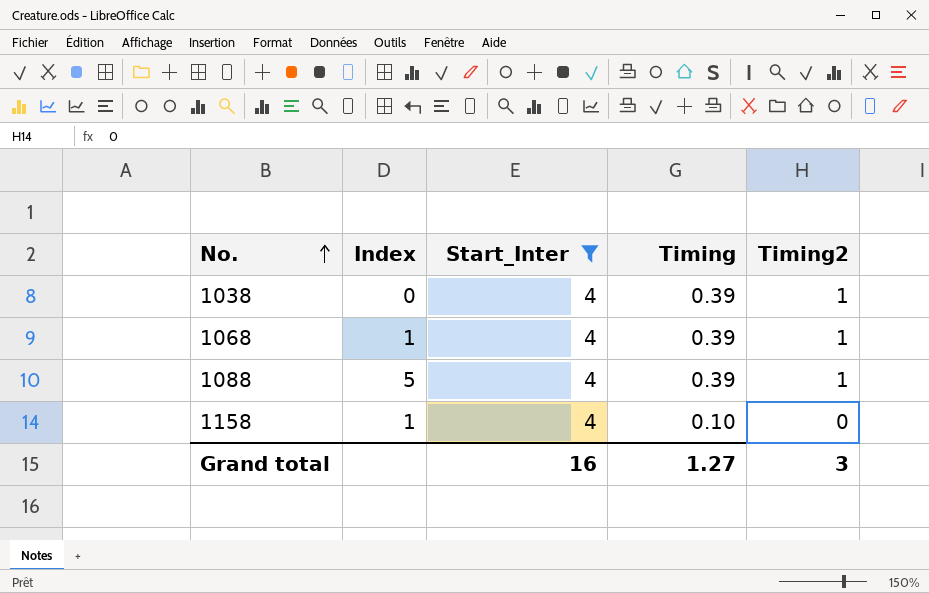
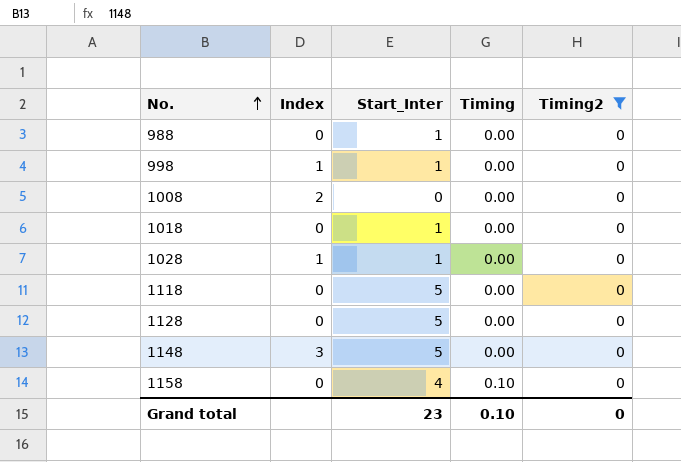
filter: Start_Inter = 4 -> Timing2 = 0
1158 | Index: 1 -> 0
Grand total | Start_Inter: 16 -> 23
Grand total | Timing: 1.27 -> 0.10
Grand total | Timing2: 3 -> 0

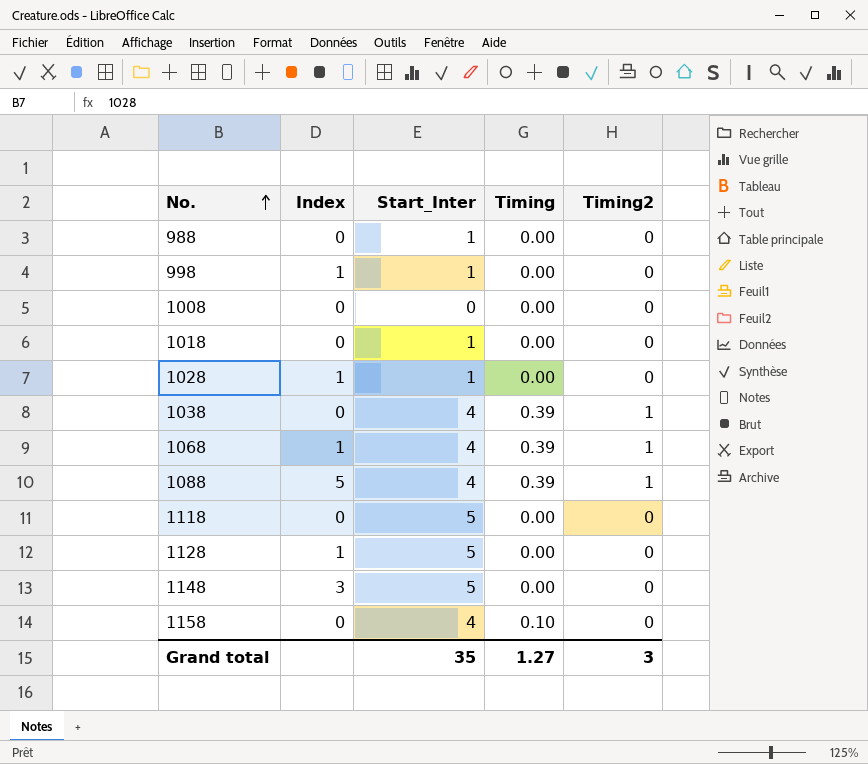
filter: Timing2 = 0 -> none
1008 | Index: 2 -> 0
1128 | Index: 0 -> 1
Grand total | Start_Inter: 23 -> 35
Grand total | Timing: 0.10 -> 1.27
Grand total | Timing2: 0 -> 3

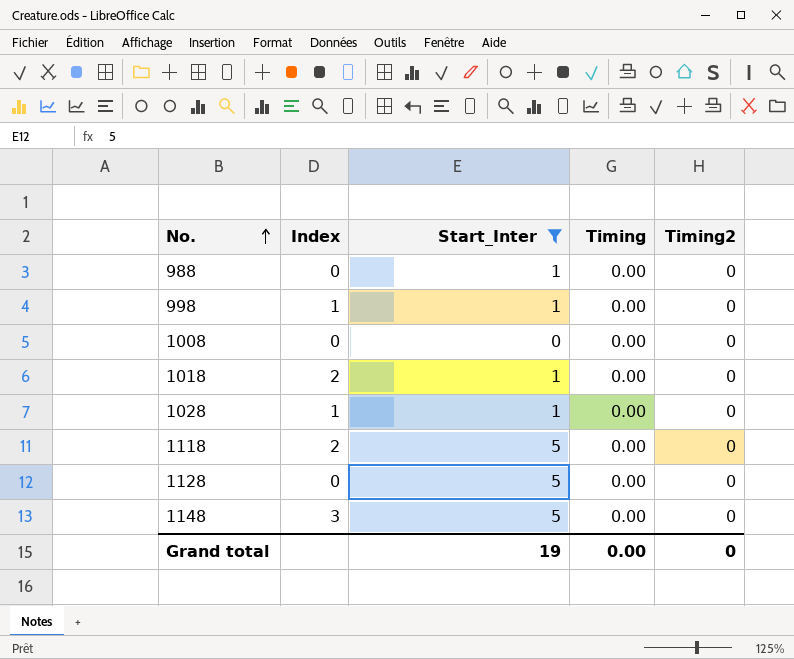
filter: none -> Start_Inter != 4
1018 | Index: 0 -> 2
1118 | Index: 0 -> 2
1128 | Index: 1 -> 0
Grand total | Start_Inter: 35 -> 19
Grand total | Timing: 1.27 -> 0.00
Grand total | Timing2: 3 -> 0

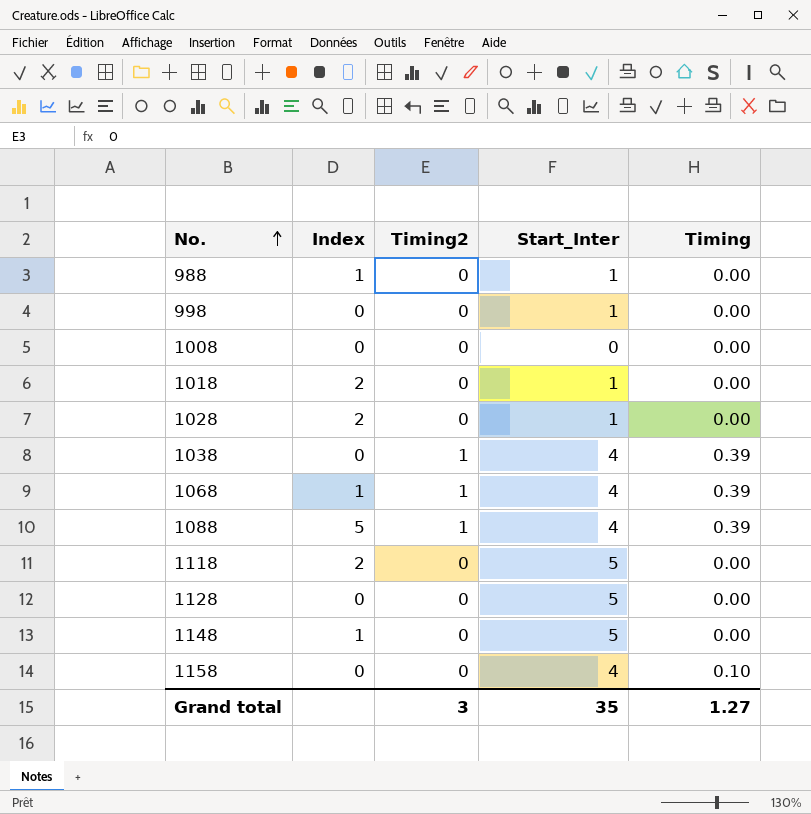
filter: Start_Inter != 4 -> none
column Timing2 | position: 5 -> 3
988 | Index: 0 -> 1
998 | Index: 1 -> 0
1028 | Index: 1 -> 2
1148 | Index: 3 -> 1
Grand total | Timing2: 0 -> 3
Grand total | Start_Inter: 19 -> 35
Grand total | Timing: 0.00 -> 1.27

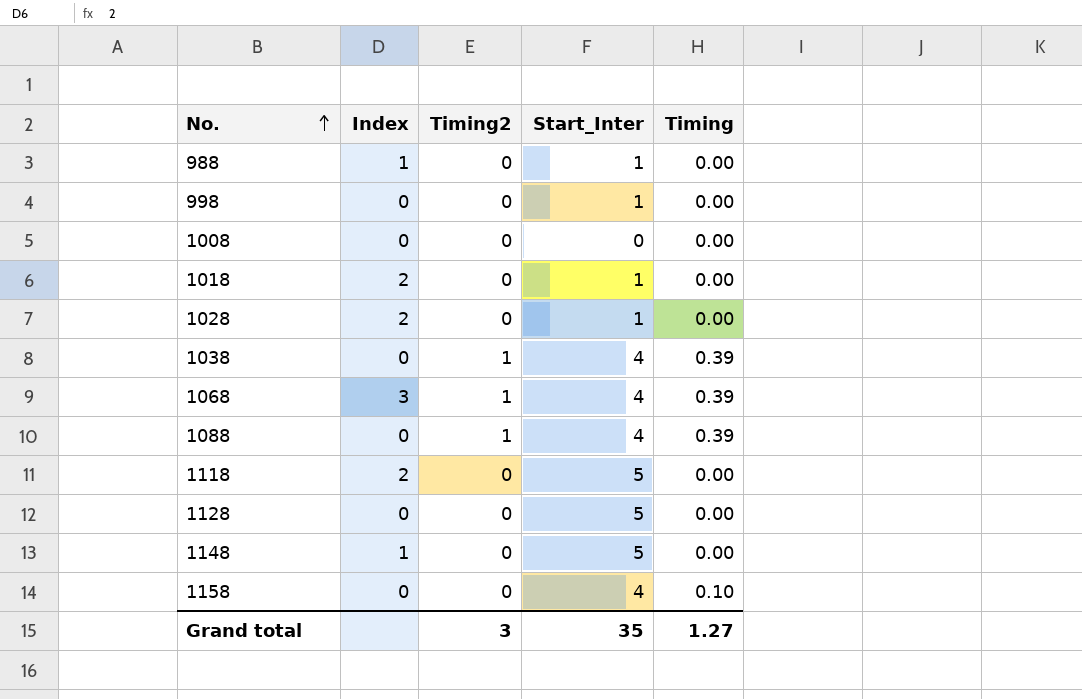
1068 | Index: 1 -> 3
1088 | Index: 5 -> 0

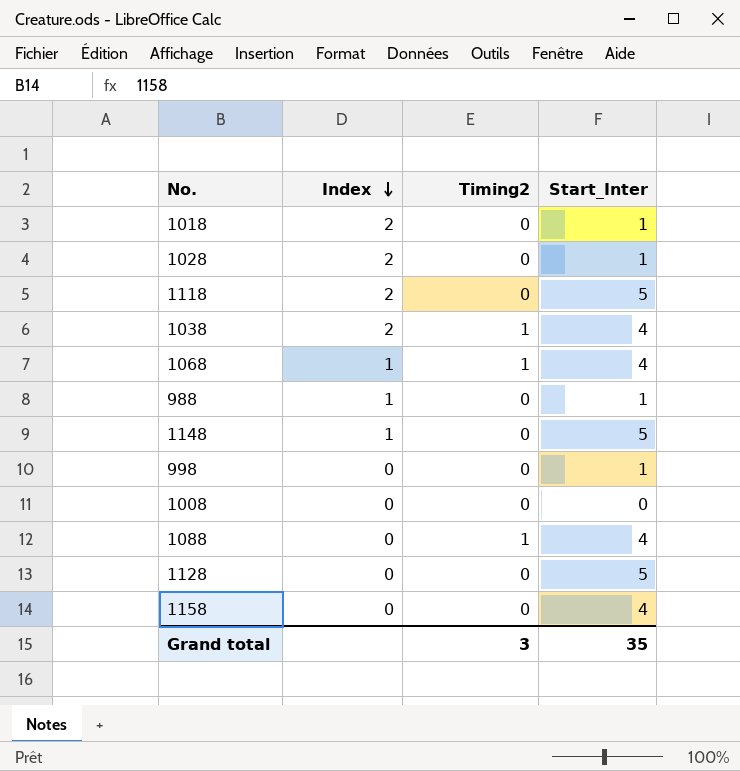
row order: No. ascending -> Index descending
column Timing | position: 5 -> none
1038 | Index: 0 -> 2
1068 | Index: 3 -> 1

